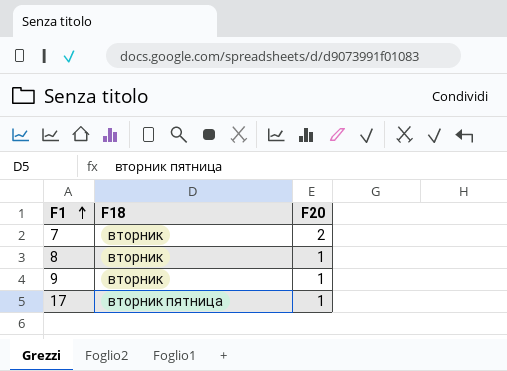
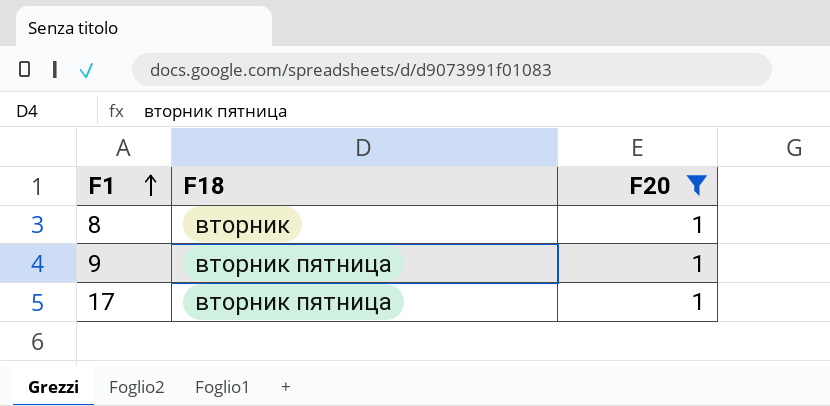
filter: none -> F20 = 1
9 | F18: вторник -> вторник пятница

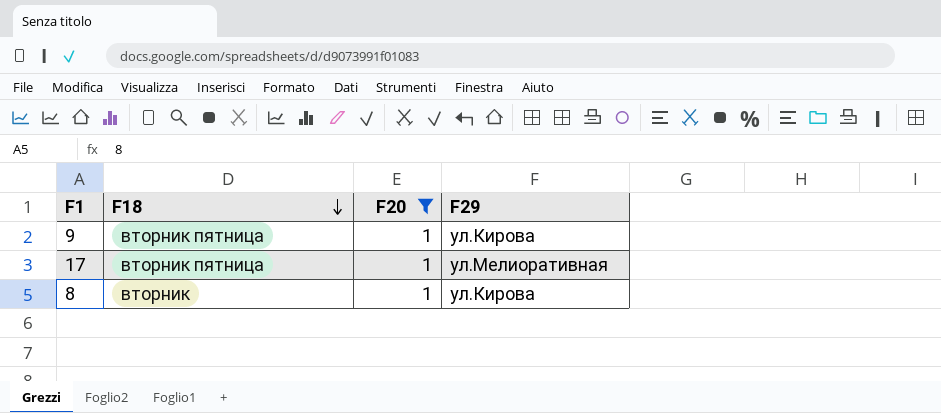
row order: F1 ascending -> F18 descending
column F29 | position: none -> 4

